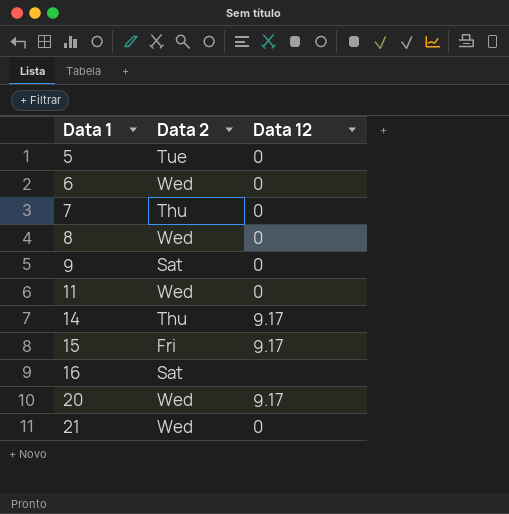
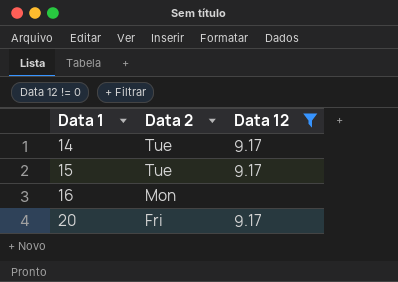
filter: none -> Data 12 != 0
14 | Data 2: Thu -> Tue
15 | Data 2: Fri -> Tue
16 | Data 2: Sat -> Mon
20 | Data 2: Wed -> Fri

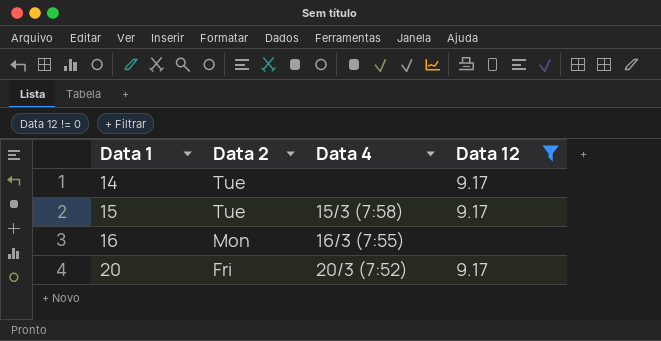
column Data 4 | position: none -> 3

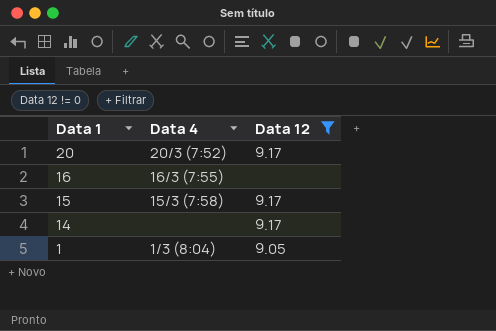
row order: Data 1 ascending -> Data 1 descending
column Data 2 | position: 2 -> none
row 1: none -> 1/3 (8:04) | 9.05

